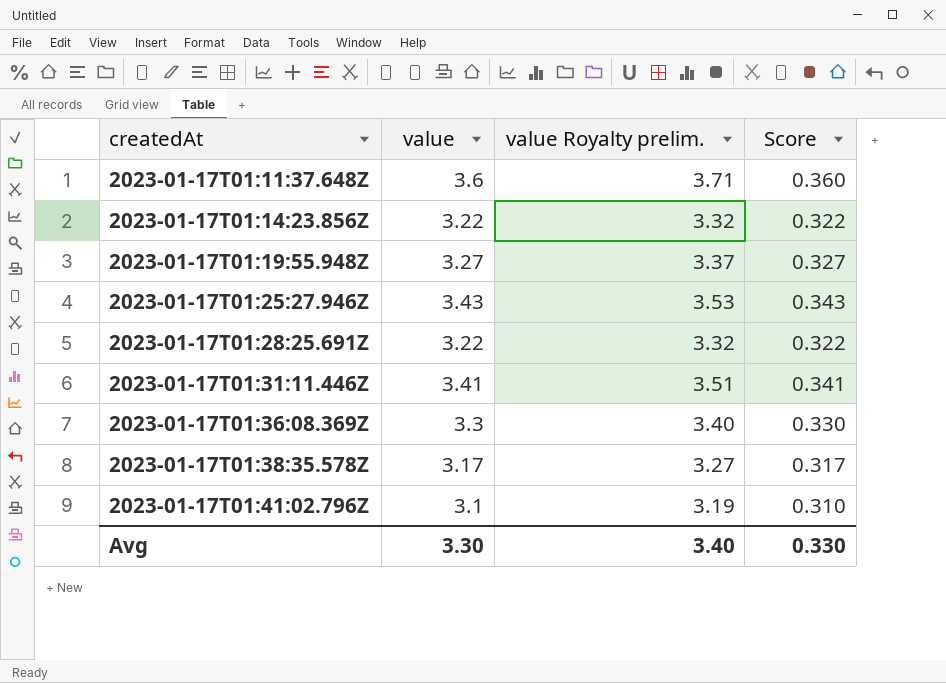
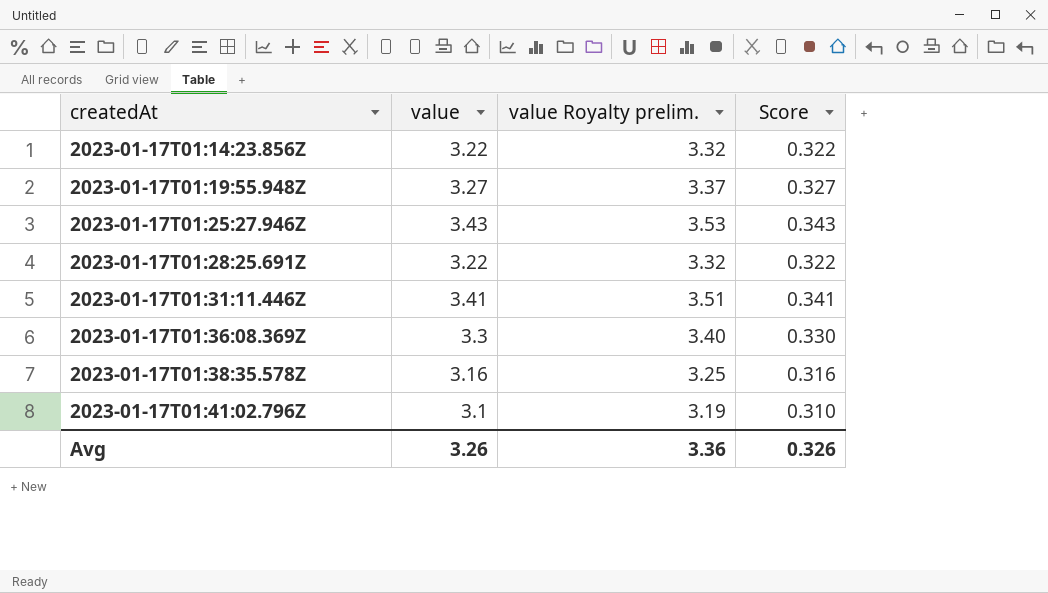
row 2023-01-17T01:11:37.648Z: 3.6 | 3.71 | 0.360 -> none
2023-01-17T01:38:35.578Z | value: 3.17 -> 3.16
2023-01-17T01:38:35.578Z | value Royalty prelim.: 3.27 -> 3.25
2023-01-17T01:38:35.578Z | Score: 0.317 -> 0.316
Avg | value: 3.30 -> 3.26
Avg | value Royalty prelim.: 3.40 -> 3.36
Avg | Score: 0.330 -> 0.326

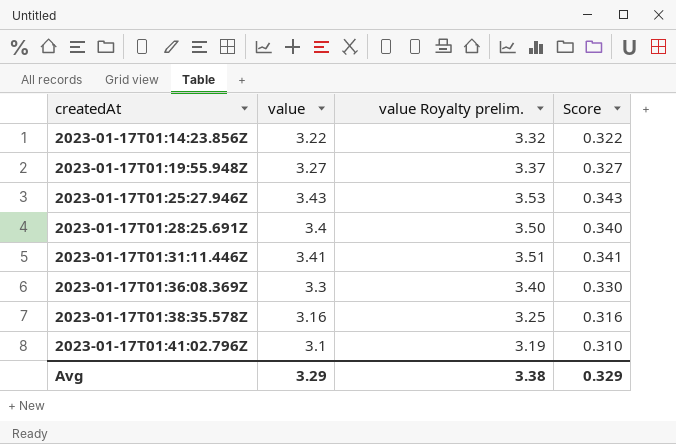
2023-01-17T01:28:25.691Z | value: 3.22 -> 3.4
2023-01-17T01:28:25.691Z | value Royalty prelim.: 3.32 -> 3.50
2023-01-17T01:28:25.691Z | Score: 0.322 -> 0.340
Avg | value: 3.26 -> 3.29
Avg | value Royalty prelim.: 3.36 -> 3.38
Avg | Score: 0.326 -> 0.329

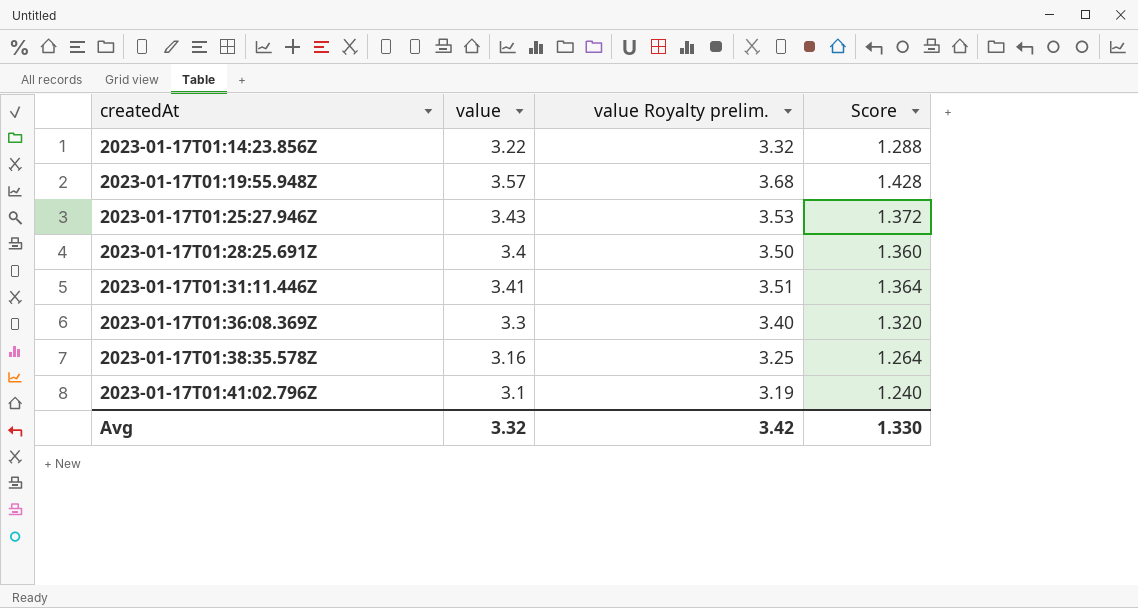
column Score | formula: [value] * 0.1 -> [value] * 0.4
2023-01-17T01:19:55.948Z | value: 3.27 -> 3.57
2023-01-17T01:19:55.948Z | value Royalty prelim.: 3.37 -> 3.68
Avg | value: 3.29 -> 3.32
Avg | value Royalty prelim.: 3.38 -> 3.42
Avg | Score: 0.329 -> 1.330

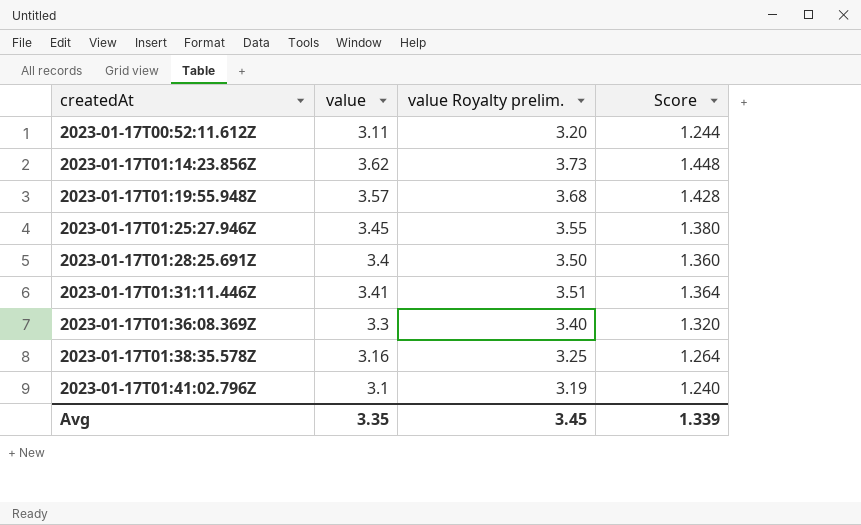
row 2023-01-17T00:52:11.612Z: none -> 3.11 | 3.20 | 1.244
2023-01-17T01:14:23.856Z | value: 3.22 -> 3.62
2023-01-17T01:14:23.856Z | value Royalty prelim.: 3.32 -> 3.73
2023-01-17T01:14:23.856Z | Score: 1.288 -> 1.448
2023-01-17T01:25:27.946Z | value: 3.43 -> 3.45
2023-01-17T01:25:27.946Z | value Royalty prelim.: 3.53 -> 3.55
2023-01-17T01:25:27.946Z | Score: 1.372 -> 1.380
Avg | value: 3.32 -> 3.35
Avg | value Royalty prelim.: 3.42 -> 3.45
Avg | Score: 1.330 -> 1.339

